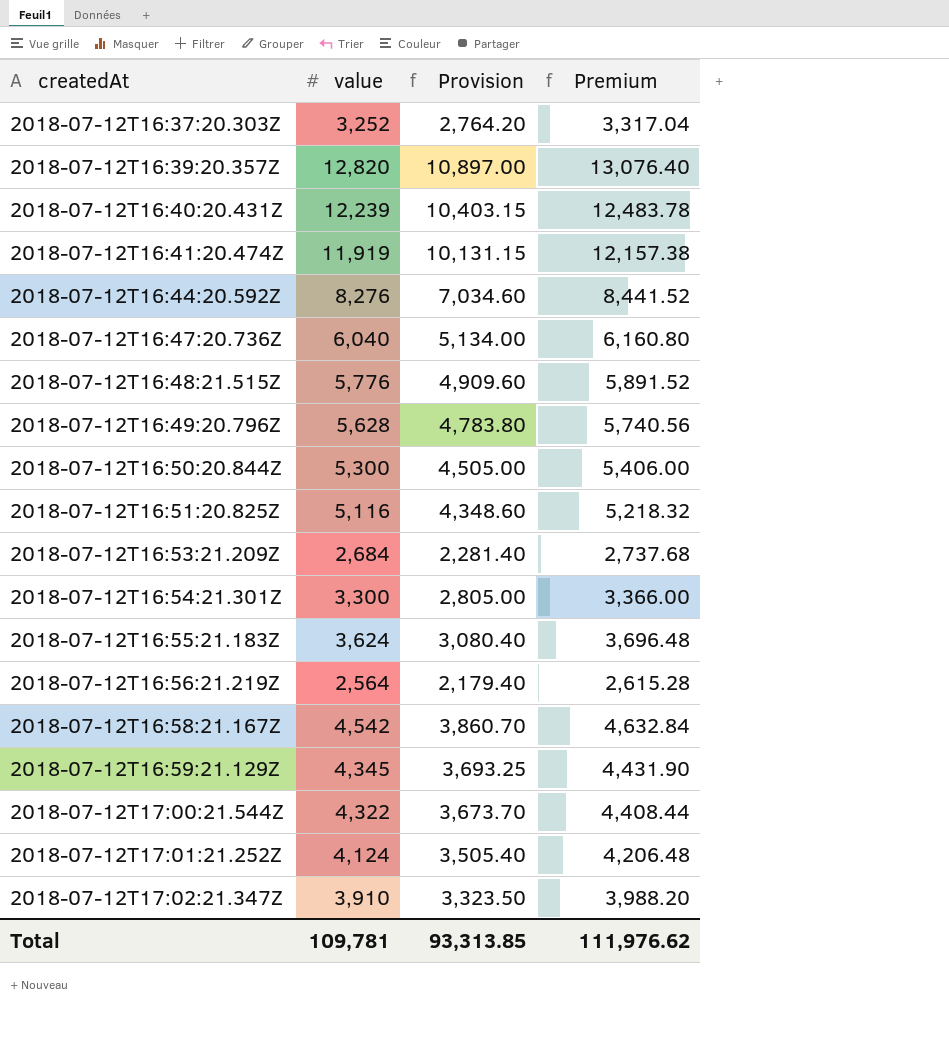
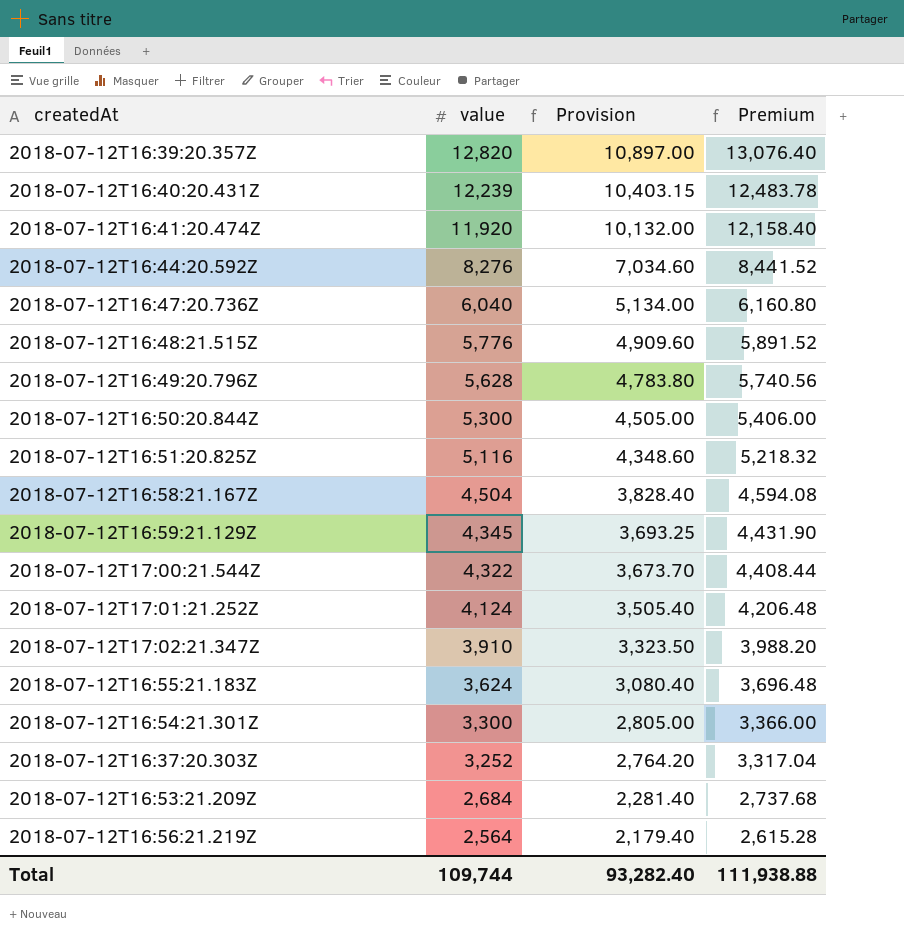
row order: createdAt ascending -> value descending
2018-07-12T16:41:20.474Z | value: 11,919 -> 11,920
2018-07-12T16:41:20.474Z | Provision: 10,131.15 -> 10,132.00
2018-07-12T16:41:20.474Z | Premium: 12,157.38 -> 12,158.40
2018-07-12T16:58:21.167Z | value: 4,542 -> 4,504
2018-07-12T16:58:21.167Z | Provision: 3,860.70 -> 3,828.40
2018-07-12T16:58:21.167Z | Premium: 4,632.84 -> 4,594.08
Total | value: 109,781 -> 109,744
Total | Provision: 93,313.85 -> 93,282.40
Total | Premium: 111,976.62 -> 111,938.88

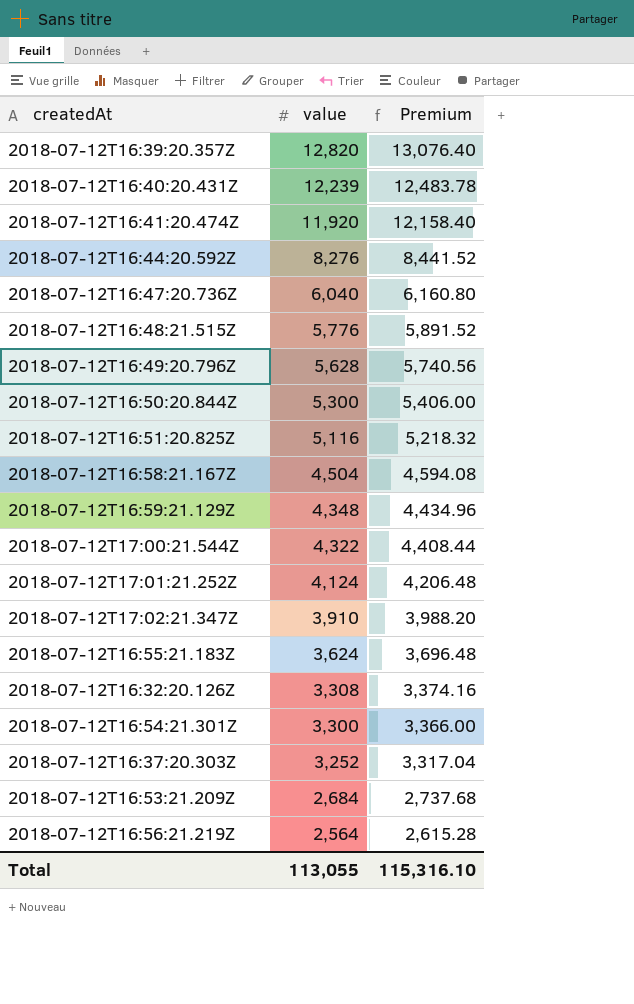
column Provision | formula: [value] * 0.85 -> none
2018-07-12T16:59:21.129Z | value: 4,345 -> 4,348
2018-07-12T16:59:21.129Z | Premium: 4,431.90 -> 4,434.96
row 2018-07-12T16:32:20.126Z: none -> 3,308 | 3,374.16
Total | value: 109,744 -> 113,055
Total | Premium: 111,938.88 -> 115,316.10

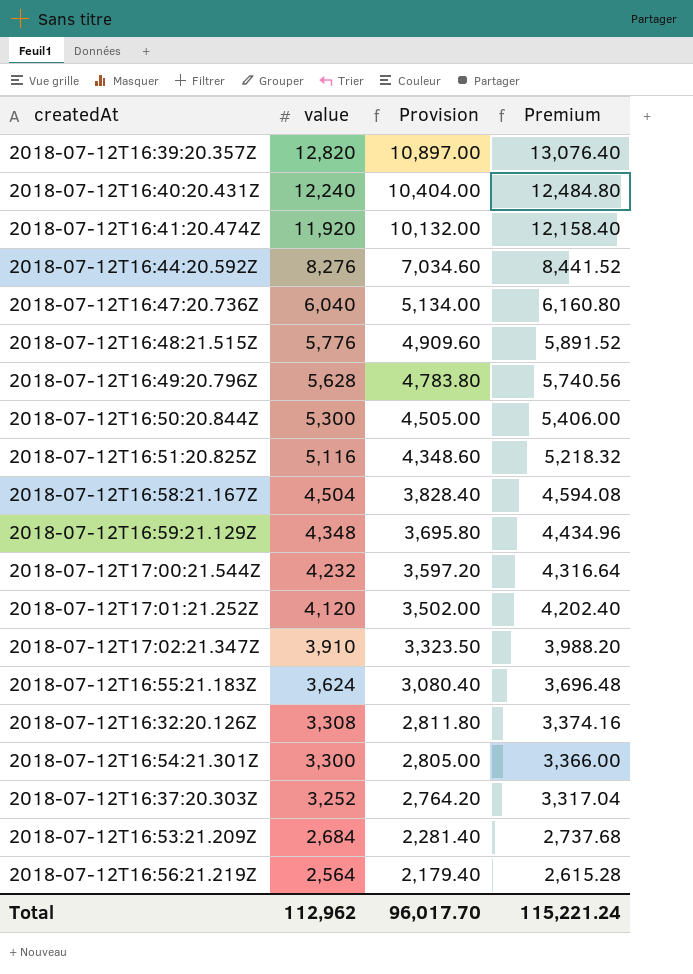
column Provision | formula: none -> [value] * 0.85
2018-07-12T16:40:20.431Z | value: 12,239 -> 12,240
2018-07-12T16:40:20.431Z | Premium: 12,483.78 -> 12,484.80
2018-07-12T17:00:21.544Z | value: 4,322 -> 4,232
2018-07-12T17:00:21.544Z | Premium: 4,408.44 -> 4,316.64
2018-07-12T17:01:21.252Z | value: 4,124 -> 4,120
2018-07-12T17:01:21.252Z | Premium: 4,206.48 -> 4,202.40
Total | value: 113,055 -> 112,962
Total | Premium: 115,316.10 -> 115,221.24

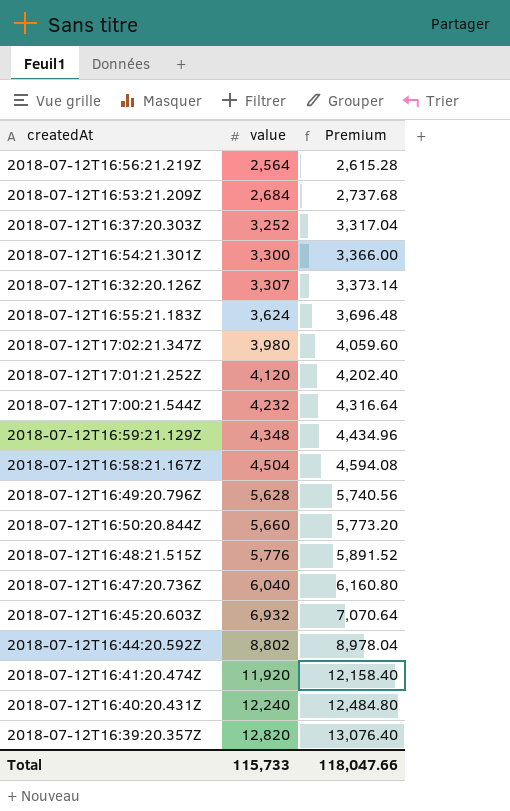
row order: value descending -> value ascending
column Provision | formula: [value] * 0.85 -> none
row 2018-07-12T16:51:20.825Z: 5,116 | 4,348.60 | 5,218.32 -> none
2018-07-12T16:32:20.126Z | value: 3,308 -> 3,307
2018-07-12T16:32:20.126Z | Premium: 3,374.16 -> 3,373.14
2018-07-12T17:02:21.347Z | value: 3,910 -> 3,980
2018-07-12T17:02:21.347Z | Premium: 3,988.20 -> 4,059.60
2018-07-12T16:50:20.844Z | value: 5,300 -> 5,660
2018-07-12T16:50:20.844Z | Premium: 5,406.00 -> 5,773.20
row 2018-07-12T16:45:20.603Z: none -> 6,932 | 7,070.64
2018-07-12T16:44:20.592Z | value: 8,276 -> 8,802
2018-07-12T16:44:20.592Z | Premium: 8,441.52 -> 8,978.04
Total | value: 112,962 -> 115,733
Total | Premium: 115,221.24 -> 118,047.66

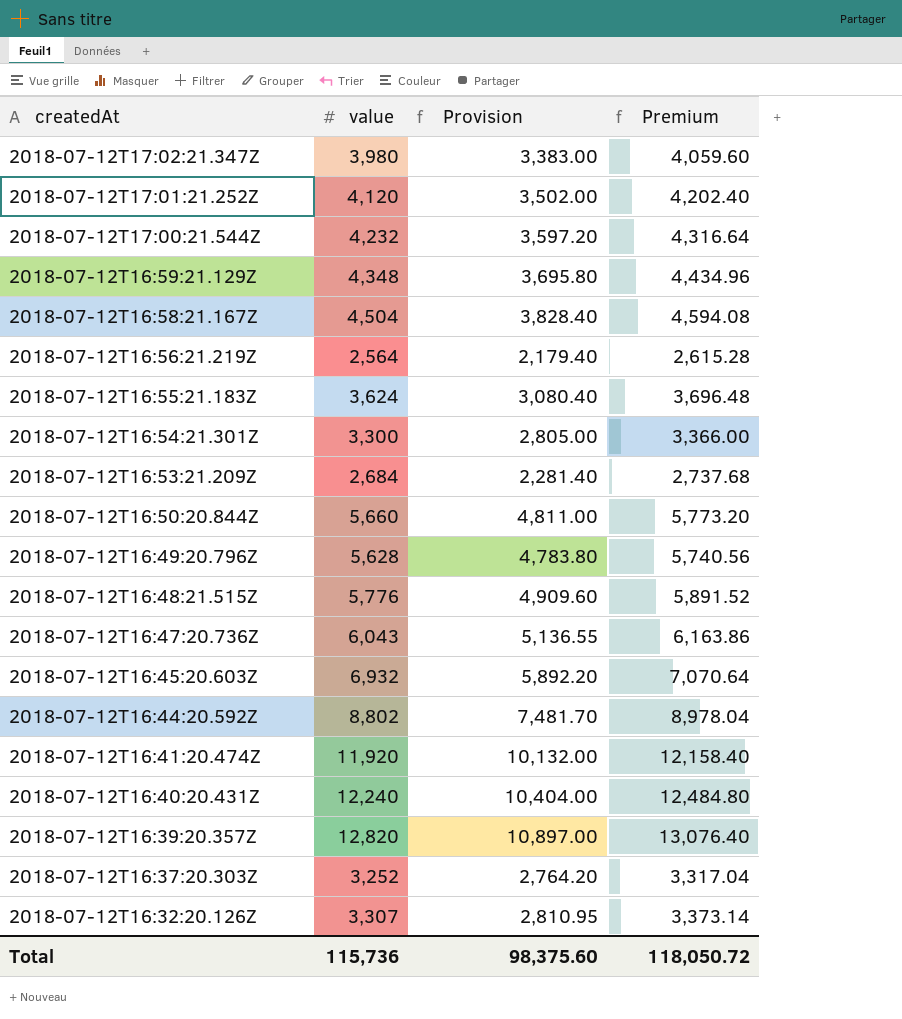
row order: value ascending -> createdAt descending
column Provision | formula: none -> [value] * 0.85
2018-07-12T16:47:20.736Z | value: 6,040 -> 6,043
2018-07-12T16:47:20.736Z | Premium: 6,160.80 -> 6,163.86
Total | value: 115,733 -> 115,736
Total | Premium: 118,047.66 -> 118,050.72

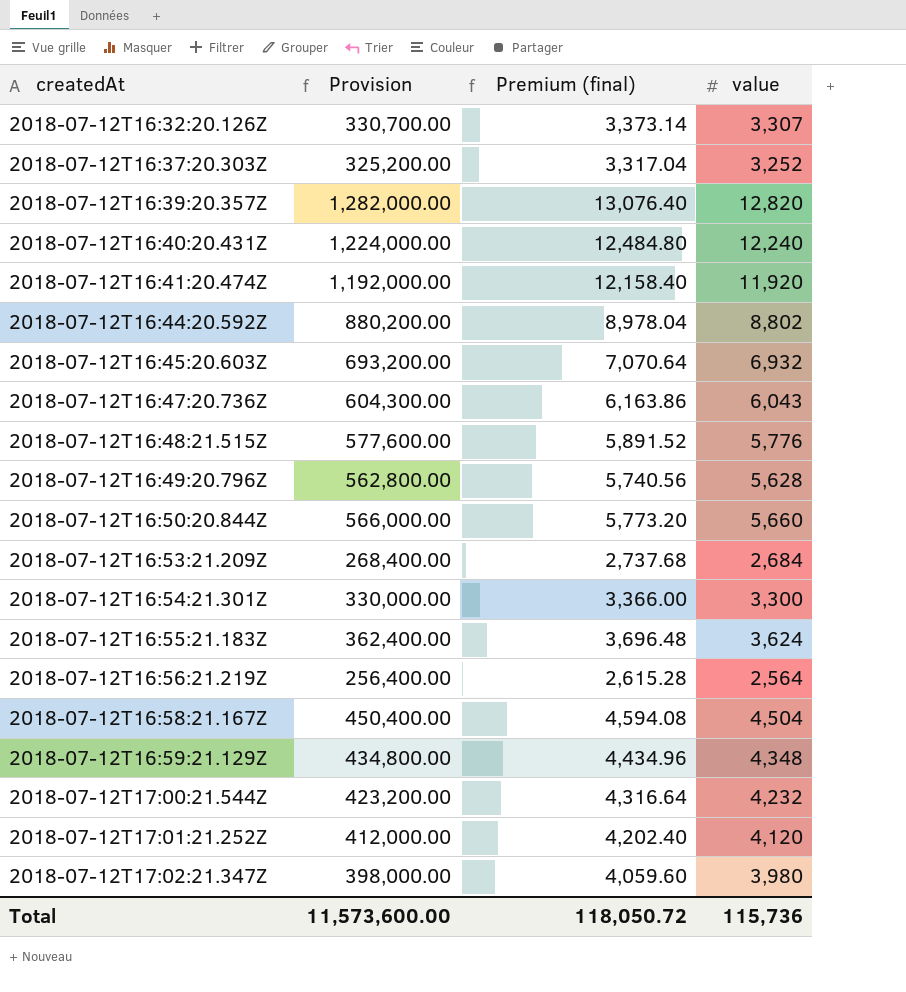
row order: createdAt descending -> createdAt ascending
column Provision | formula: [value] * 0.85 -> [value] * 100
column name: Premium -> Premium (final)
column value | position: 2 -> 4
Total | Provision: 98,375.60 -> 11,573,600.00

